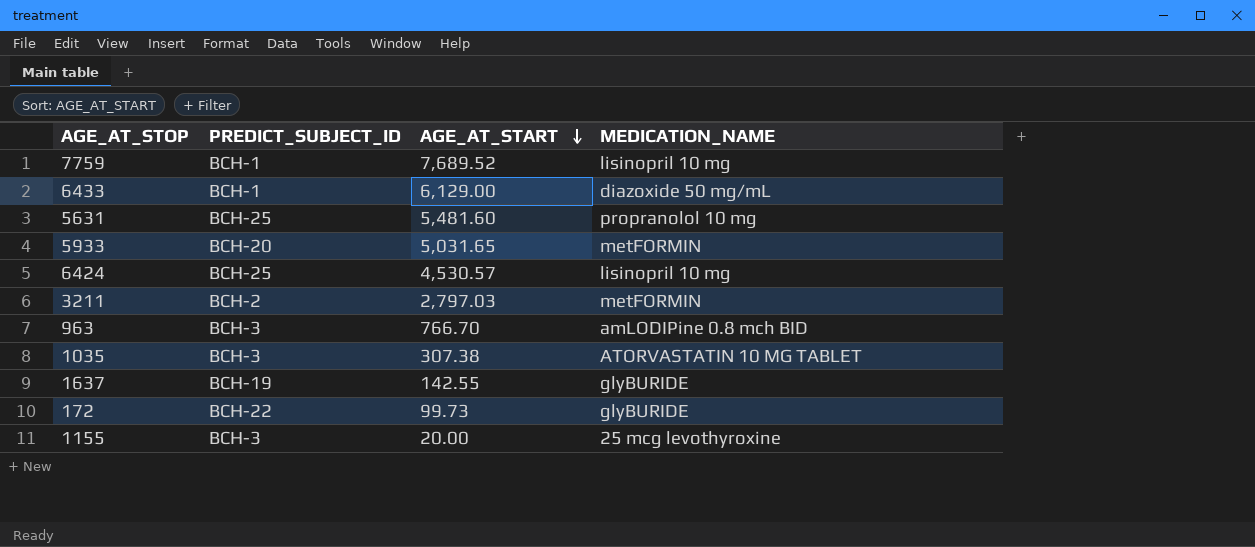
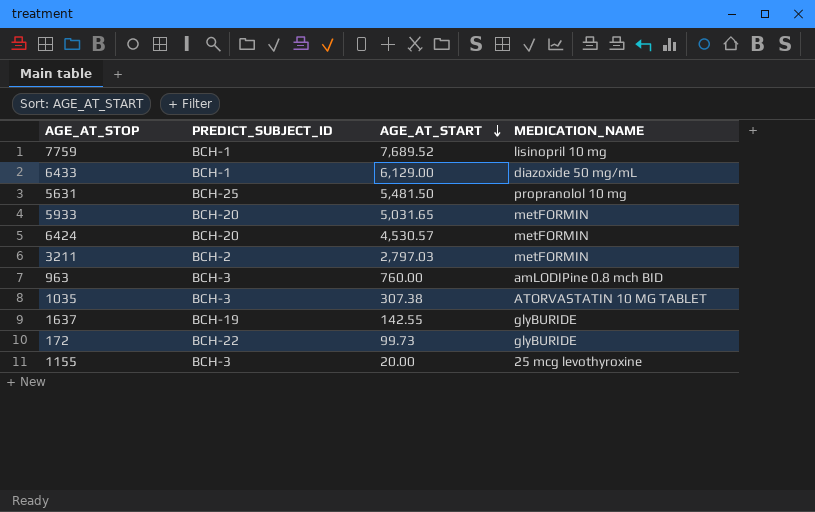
5631 | AGE_AT_START: 5,481.60 -> 5,481.50
6424 | PREDICT_SUBJECT_ID: BCH-25 -> BCH-20
6424 | MEDICATION_NAME: lisinopril 10 mg -> metFORMIN
963 | AGE_AT_START: 766.70 -> 760.00

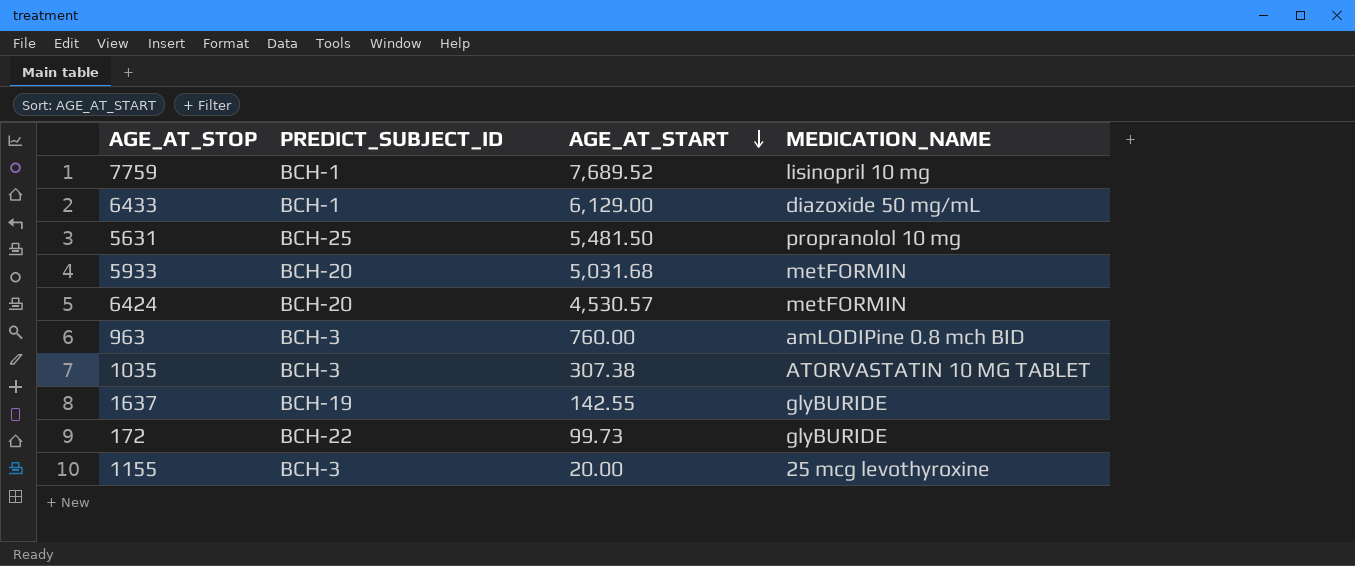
row 3211: BCH-2 | 2,797.03 | metFORMIN -> none
5933 | AGE_AT_START: 5,031.65 -> 5,031.68

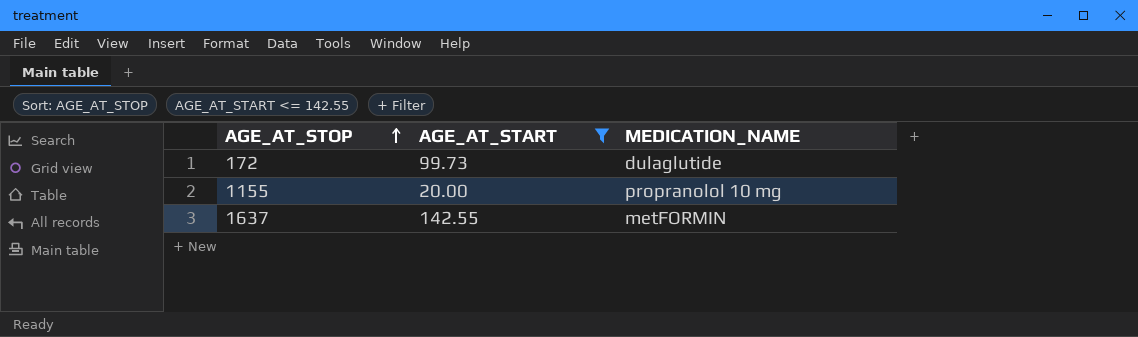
filter: none -> AGE_AT_START <= 142.55
row order: AGE_AT_START descending -> AGE_AT_STOP ascending
column PREDICT_SUBJECT_ID | position: 2 -> none
172 | MEDICATION_NAME: glyBURIDE -> dulaglutide
1155 | MEDICATION_NAME: 25 mcg levothyroxine -> propranolol 10 mg
1637 | MEDICATION_NAME: glyBURIDE -> metFORMIN

